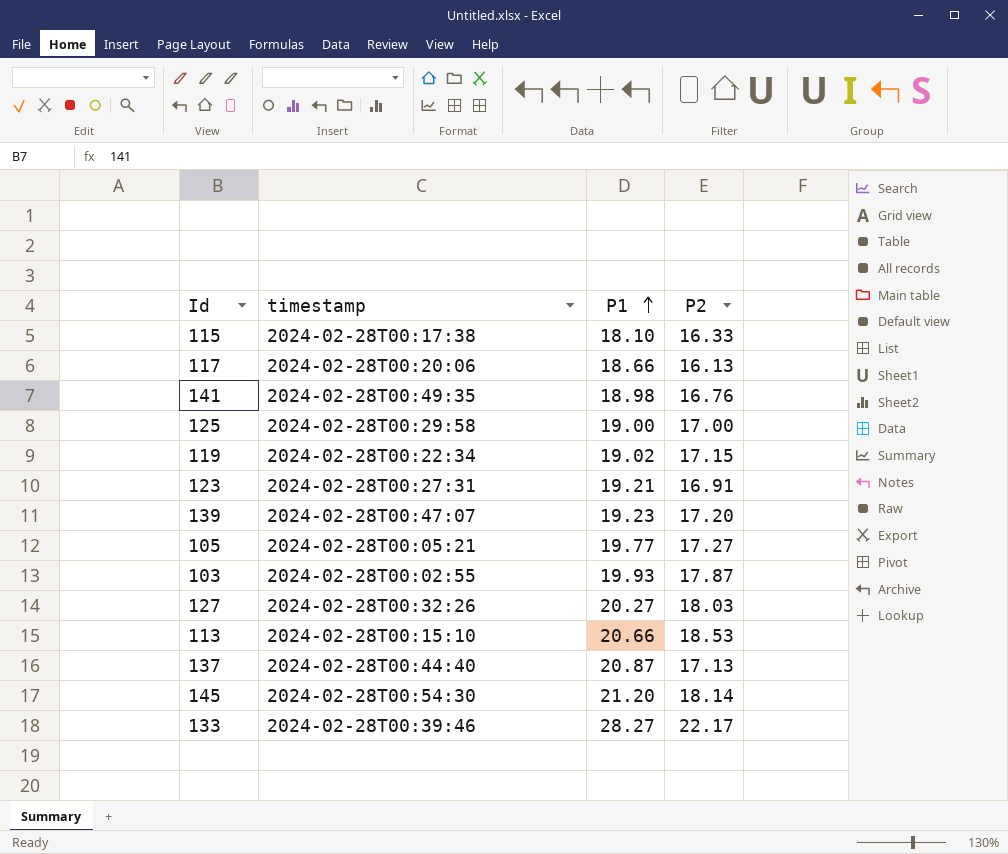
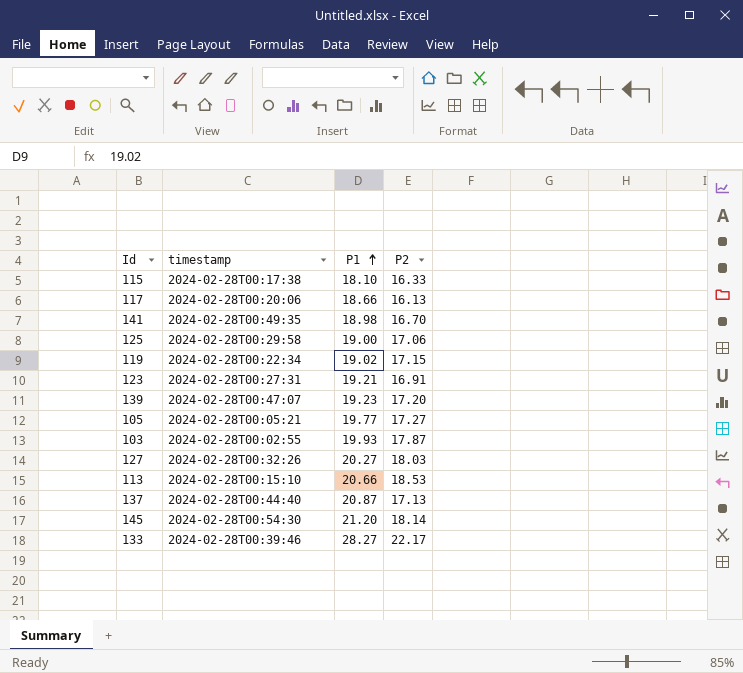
141 | P2: 16.76 -> 16.70
125 | P2: 17.00 -> 17.06

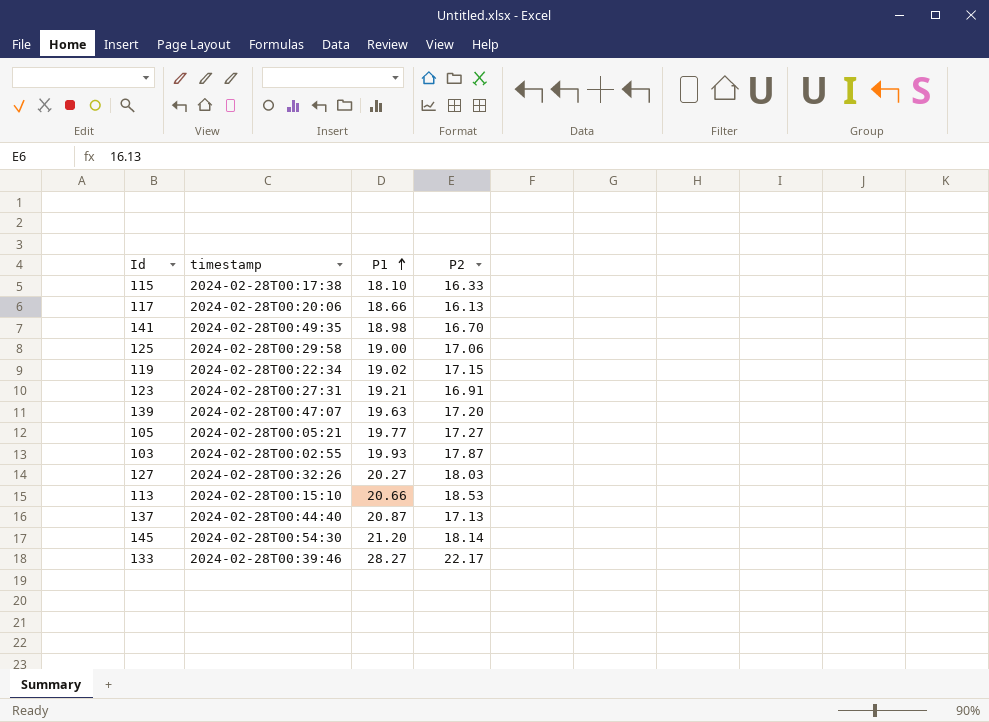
139 | P1: 19.23 -> 19.63

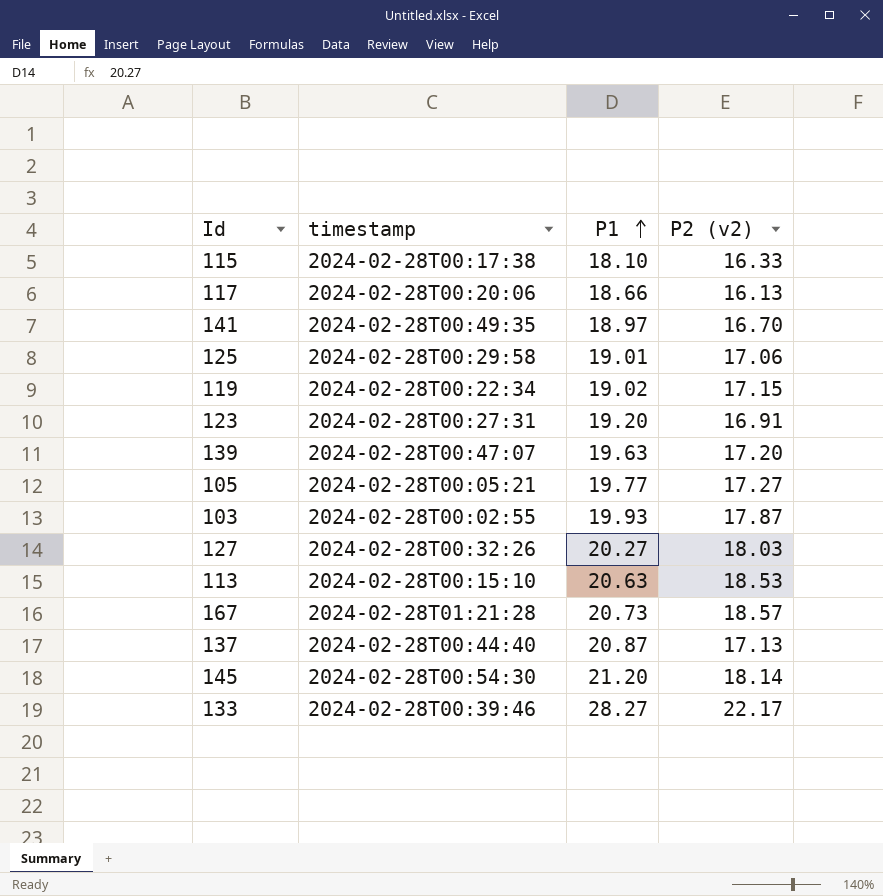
column name: P2 -> P2 (v2)
141 | P1: 18.98 -> 18.97
125 | P1: 19.00 -> 19.01
123 | P1: 19.21 -> 19.20
113 | P1: 20.66 -> 20.63
row 167: none -> 2024-02-28T01:21:28 | 20.73 | 18.57

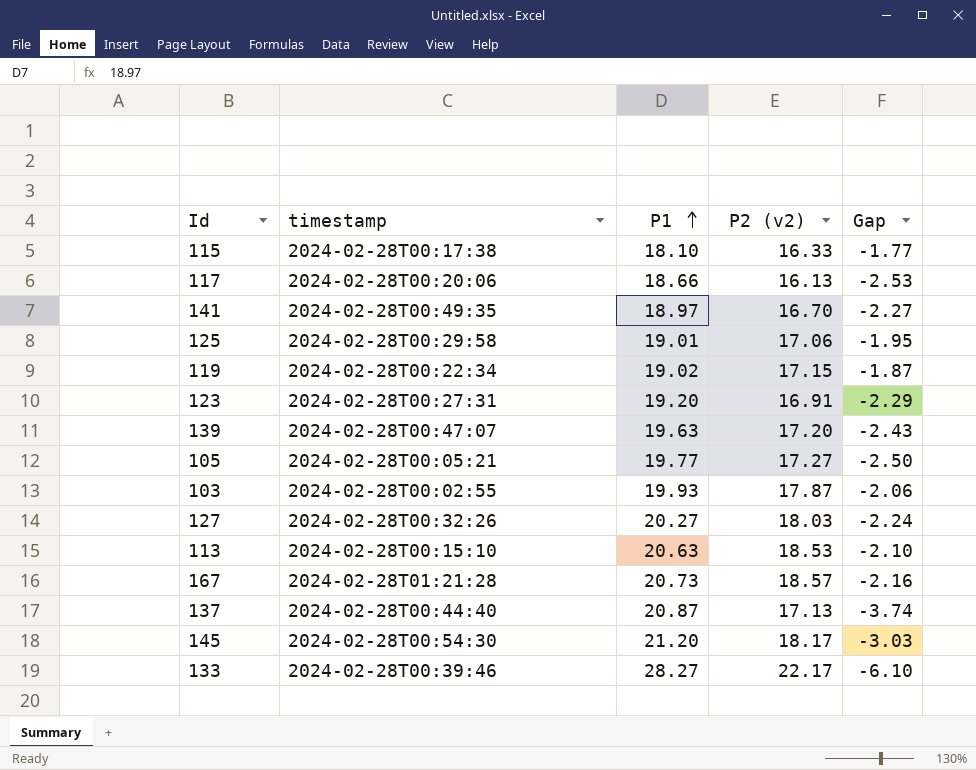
column Gap | formula: none -> [P2 (v2)] - [P1]
145 | P2 (v2): 18.14 -> 18.17

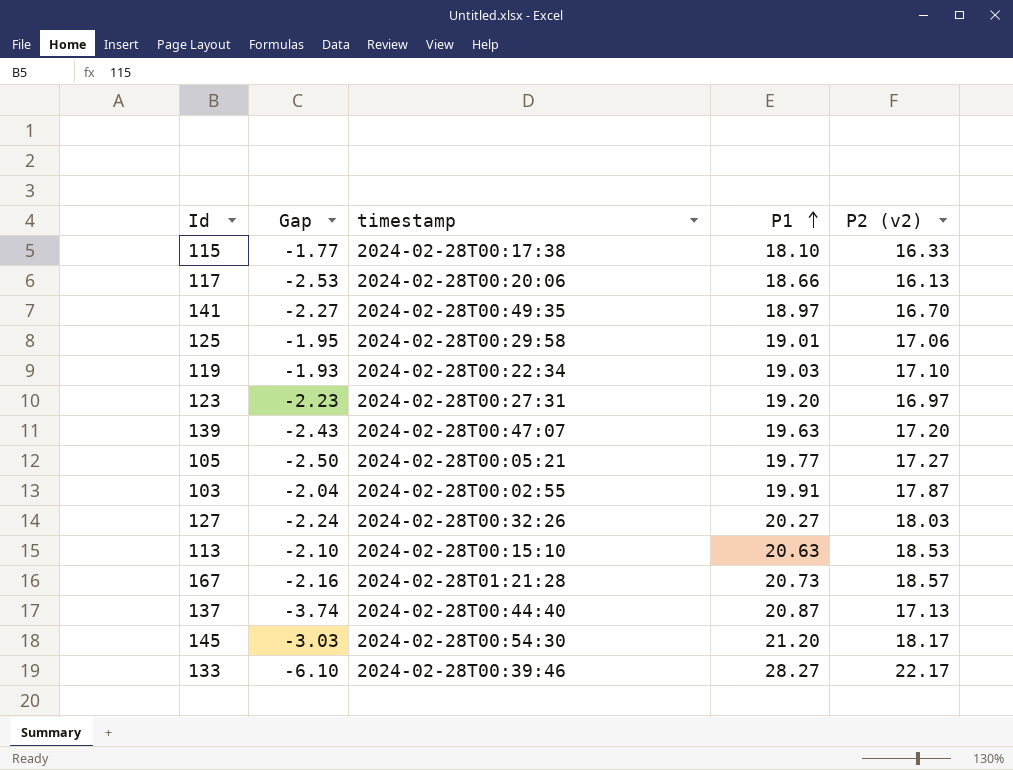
column Gap | position: 5 -> 2
119 | Gap: -1.87 -> -1.93
119 | P1: 19.02 -> 19.03
119 | P2 (v2): 17.15 -> 17.10
123 | Gap: -2.29 -> -2.23
123 | P2 (v2): 16.91 -> 16.97
103 | Gap: -2.06 -> -2.04
103 | P1: 19.93 -> 19.91

